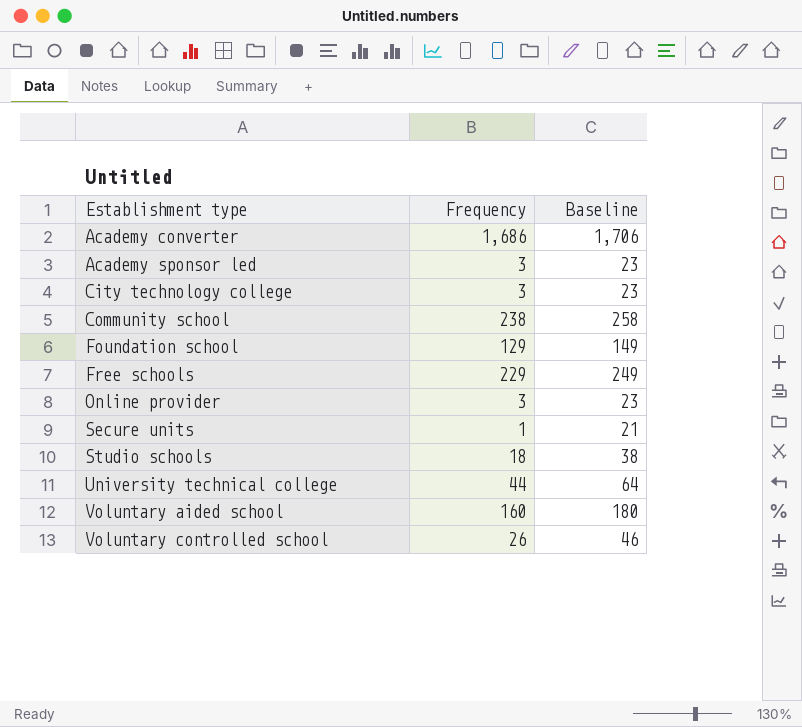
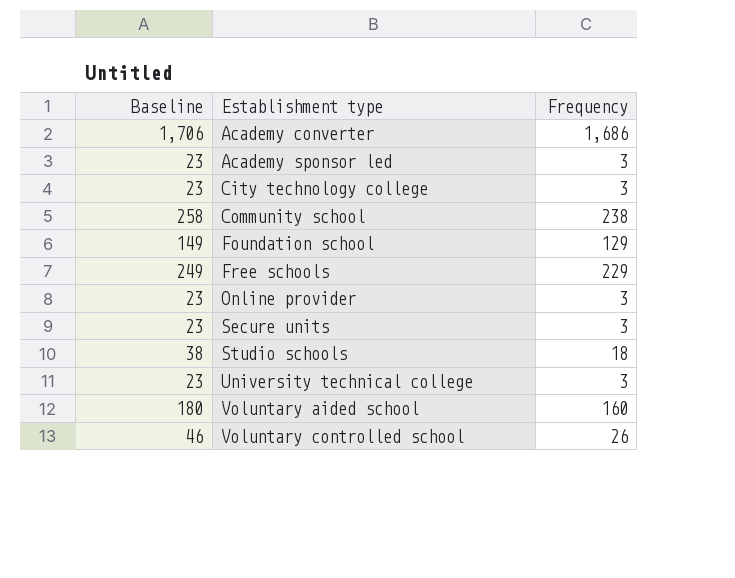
column Baseline | position: 3 -> 1
Secure units | Baseline: 21 -> 23
Secure units | Frequency: 1 -> 3
University technical college | Baseline: 64 -> 23
University technical college | Frequency: 44 -> 3

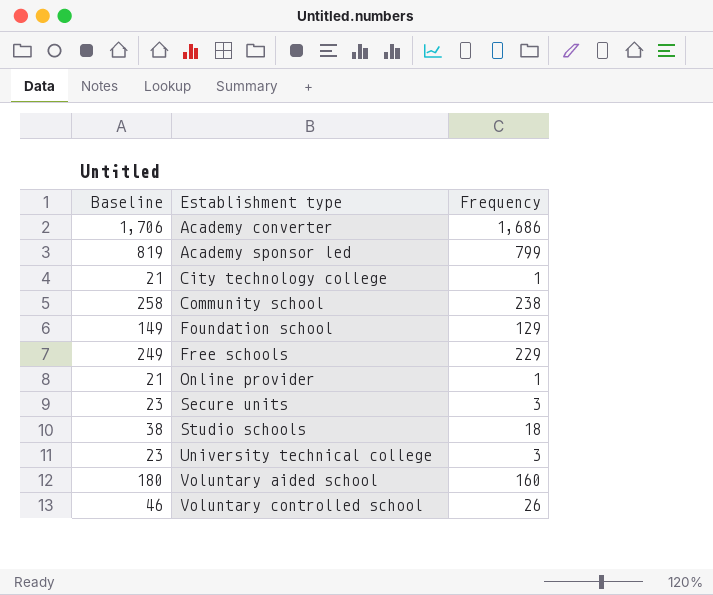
Academy sponsor led | Baseline: 23 -> 819
Academy sponsor led | Frequency: 3 -> 799
City technology college | Baseline: 23 -> 21
City technology college | Frequency: 3 -> 1
Online provider | Baseline: 23 -> 21
Online provider | Frequency: 3 -> 1

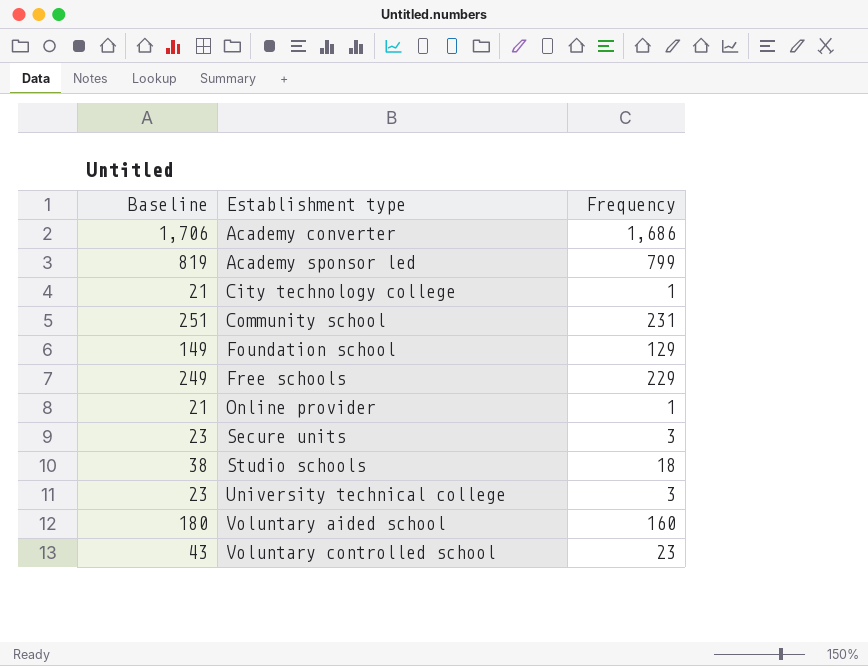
Community school | Baseline: 258 -> 251
Community school | Frequency: 238 -> 231
Voluntary controlled school | Baseline: 46 -> 43
Voluntary controlled school | Frequency: 26 -> 23

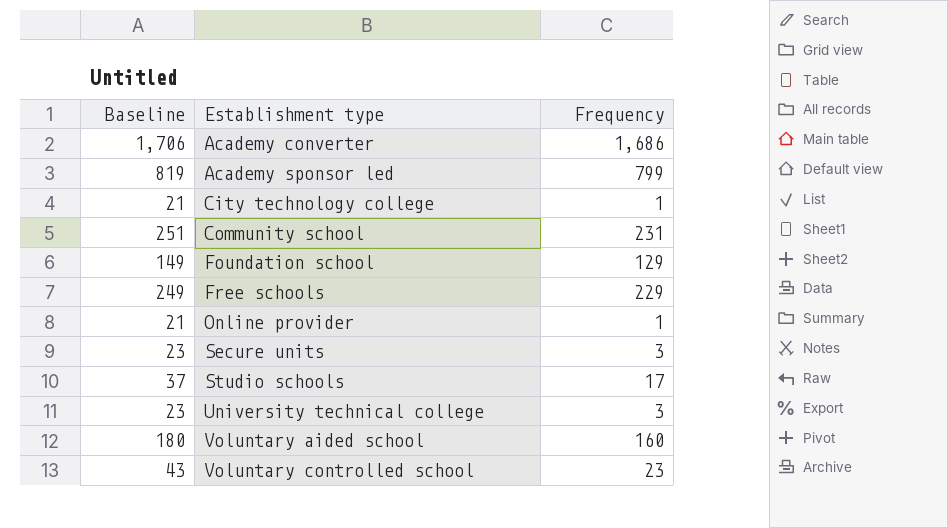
Studio schools | Baseline: 38 -> 37
Studio schools | Frequency: 18 -> 17

